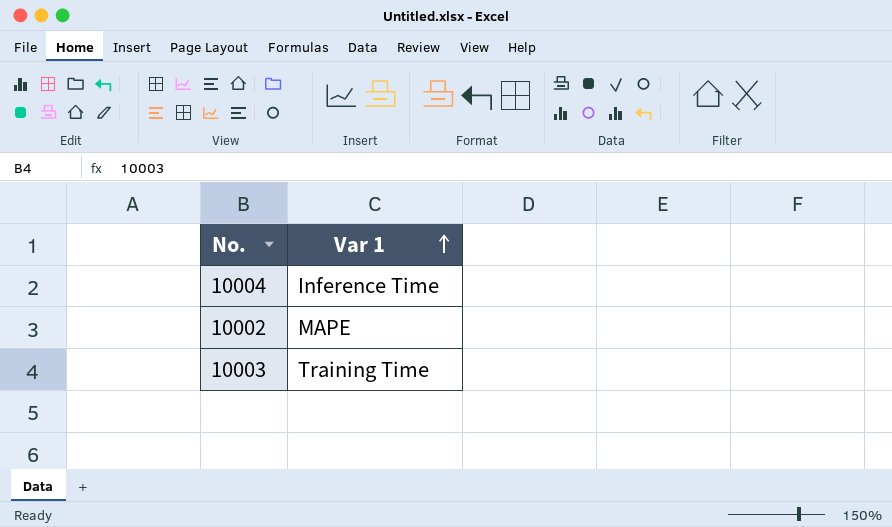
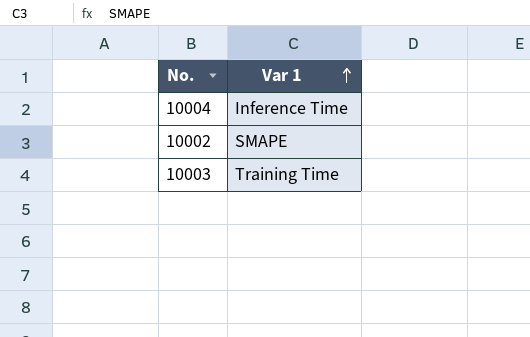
10002 | Var 1: MAPE -> SMAPE

